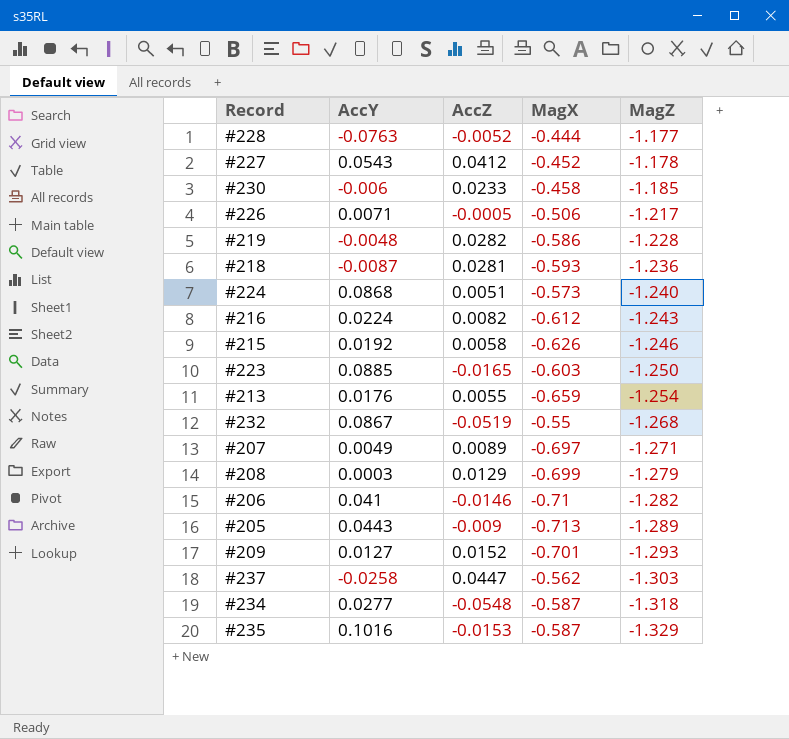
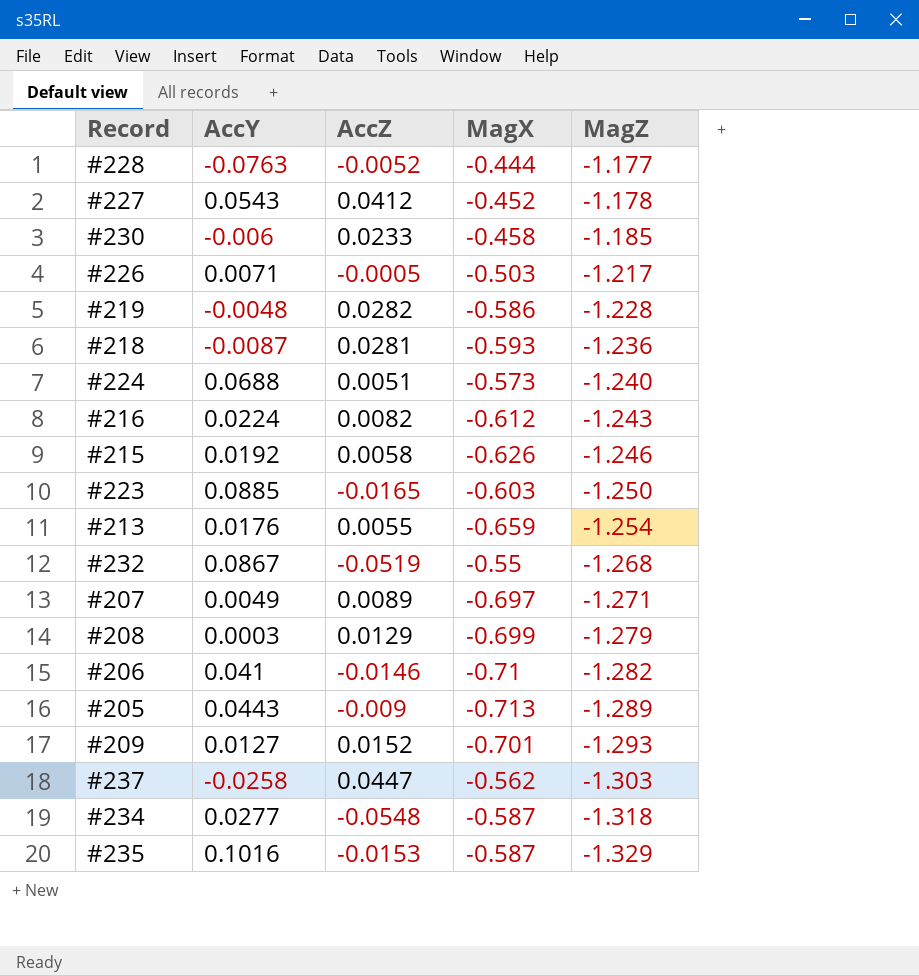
#226 | MagX: -0.506 -> -0.503
#224 | AccY: 0.0868 -> 0.0688

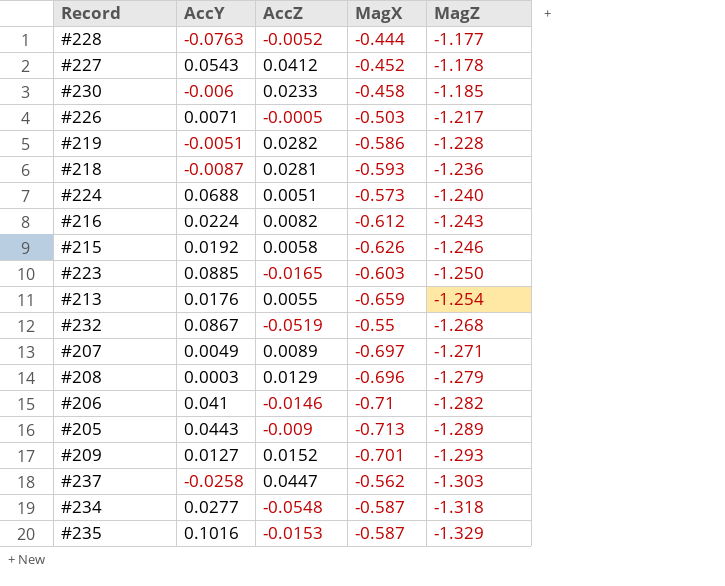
#219 | AccY: -0.0048 -> -0.0051
#208 | MagX: -0.699 -> -0.696

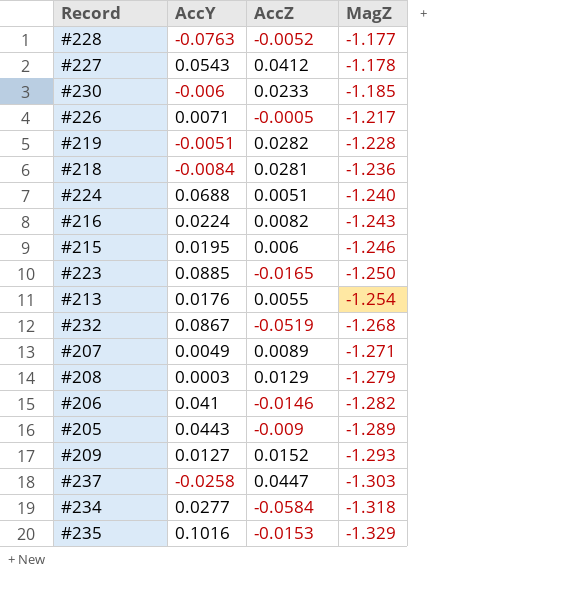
column MagX | position: 4 -> none
#218 | AccY: -0.0087 -> -0.0084
#215 | AccY: 0.0192 -> 0.0195
#215 | AccZ: 0.0058 -> 0.006
#234 | AccZ: -0.0548 -> -0.0584

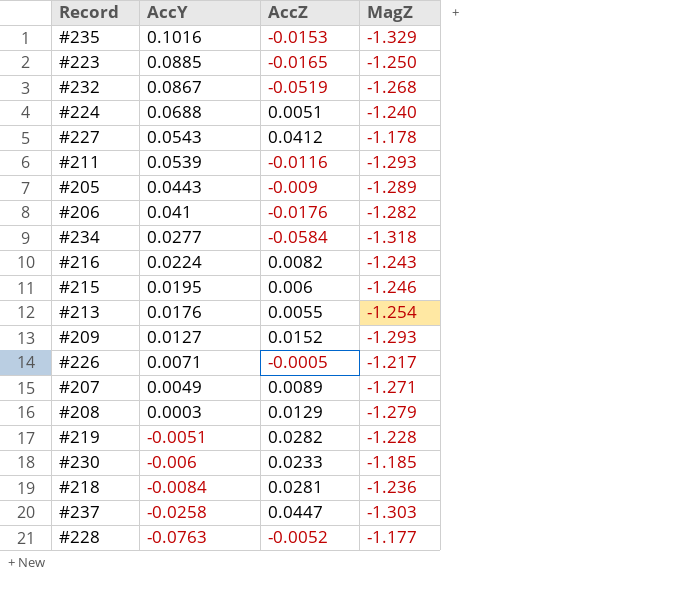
row order: MagZ descending -> AccY descending
row #211: none -> 0.0539 | -0.0116 | -1.293
#206 | AccZ: -0.0146 -> -0.0176

